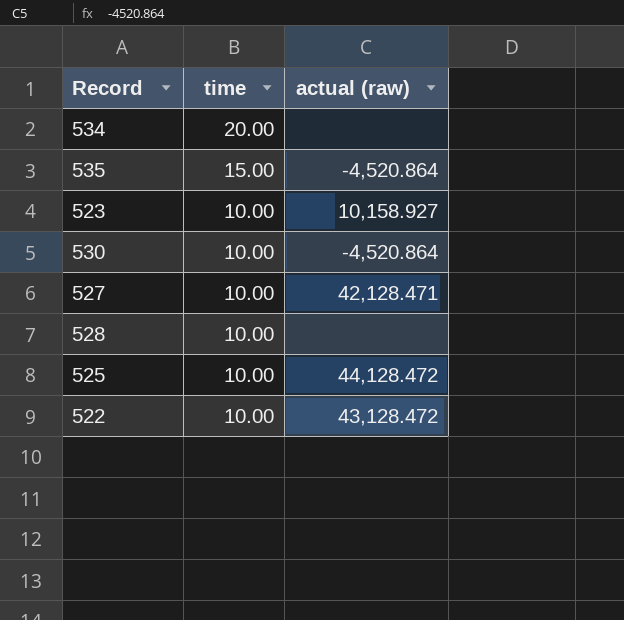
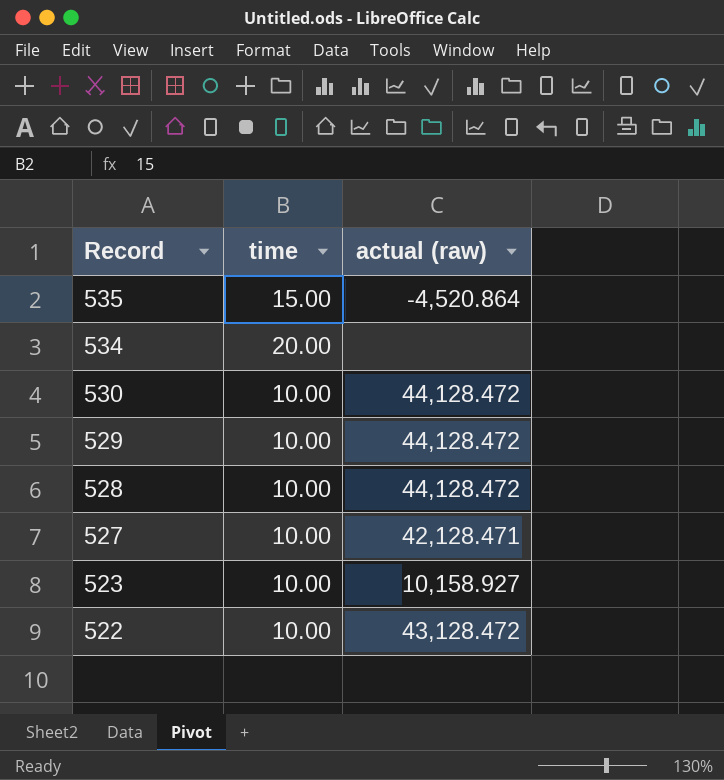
row order: time descending -> Record descending
row 525: 10.00 | 44,128.472 -> none
530 | actual (raw): -4,520.864 -> 44,128.472
row 529: none -> 10.00 | 44,128.472
528 | actual (raw): none -> 44,128.472

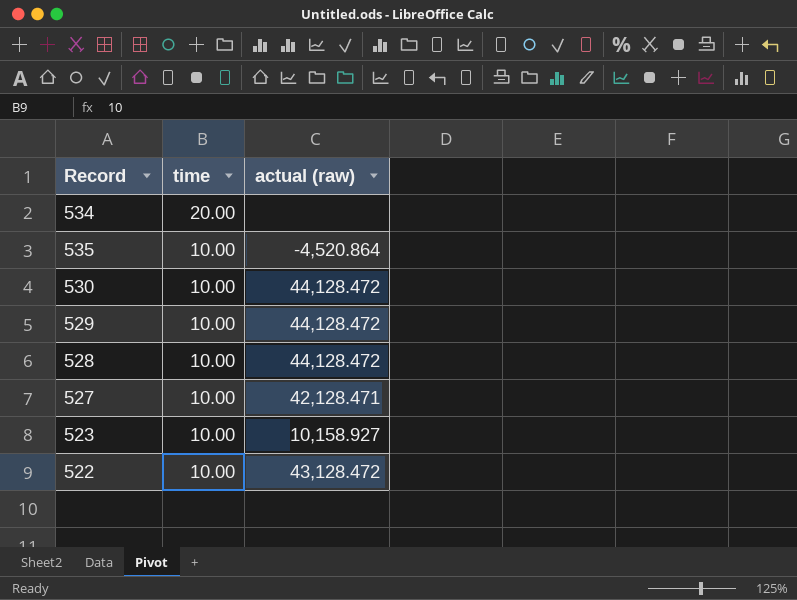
row order: Record descending -> time descending
535 | time: 15.00 -> 10.00

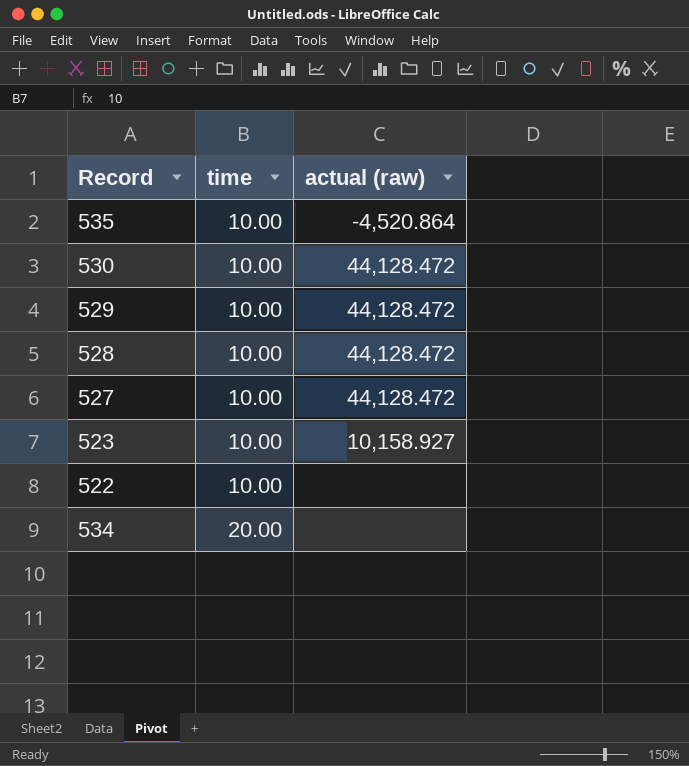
row order: time descending -> time ascending
527 | actual (raw): 42,128.471 -> 44,128.472
522 | actual (raw): 43,128.472 -> none

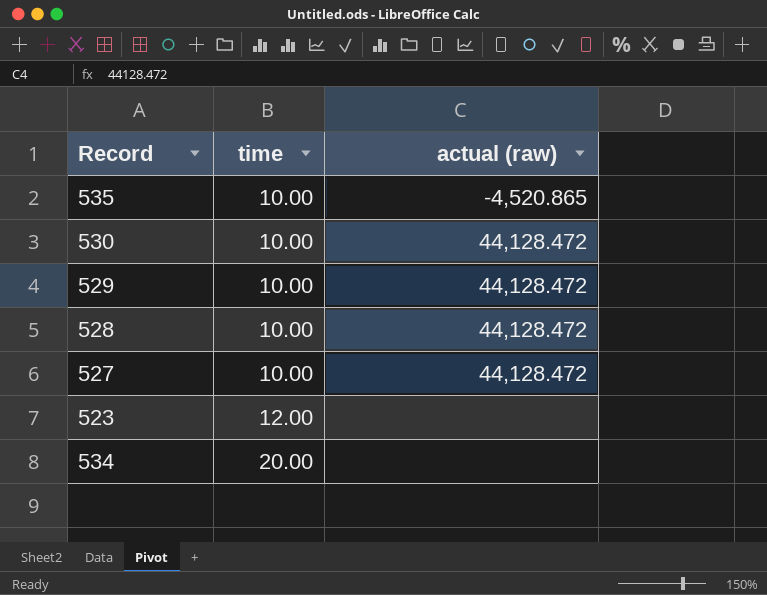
row 522: 10.00 | none -> none
535 | actual (raw): -4,520.864 -> -4,520.865
523 | time: 10.00 -> 12.00
523 | actual (raw): 10,158.927 -> none

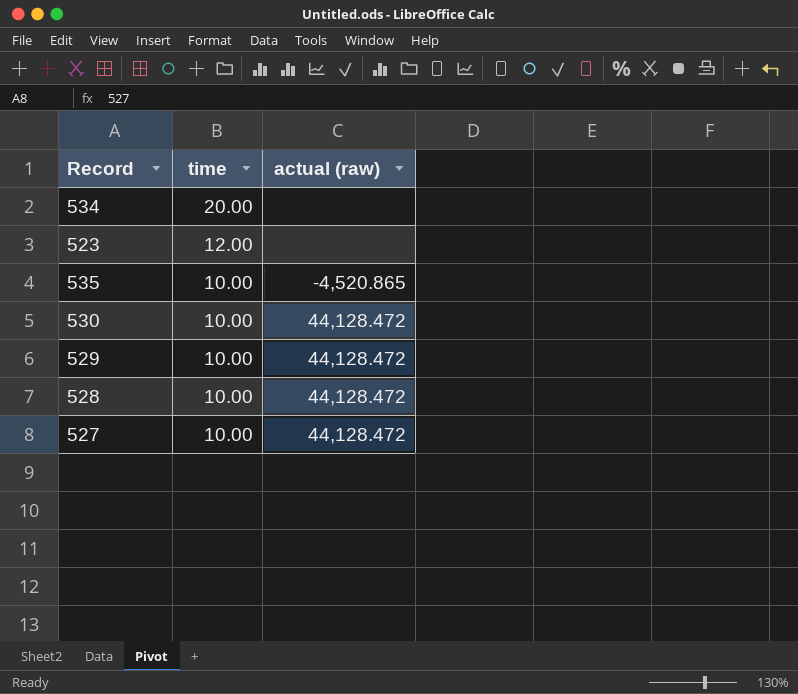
row order: time ascending -> time descending

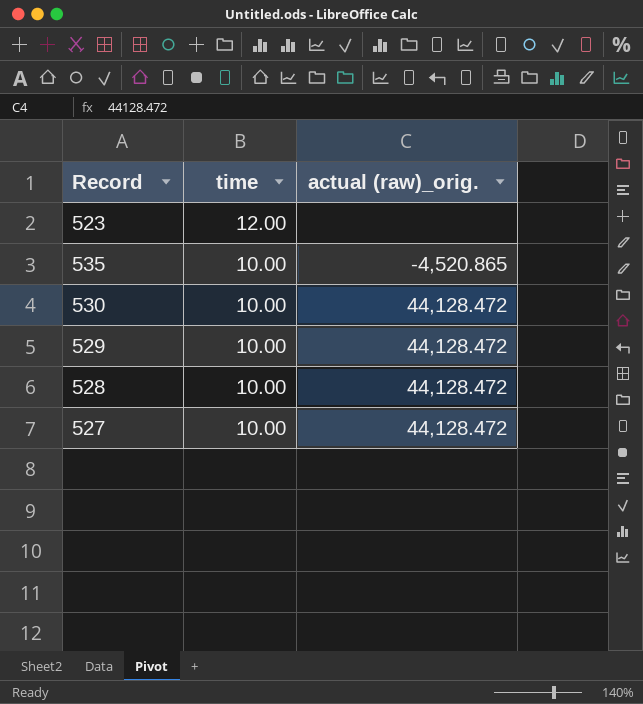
column name: actual (raw) -> actual (raw)_orig.
row 534: 20.00 | none -> none

